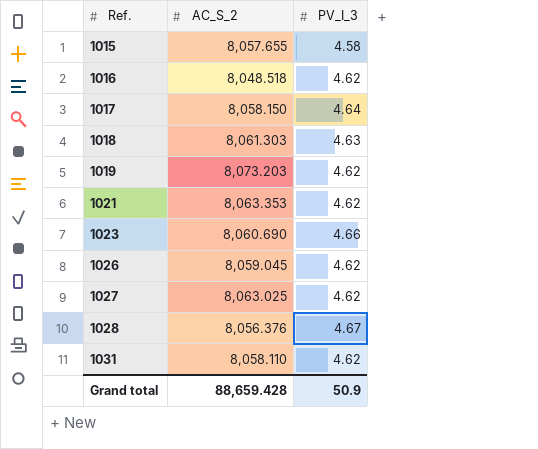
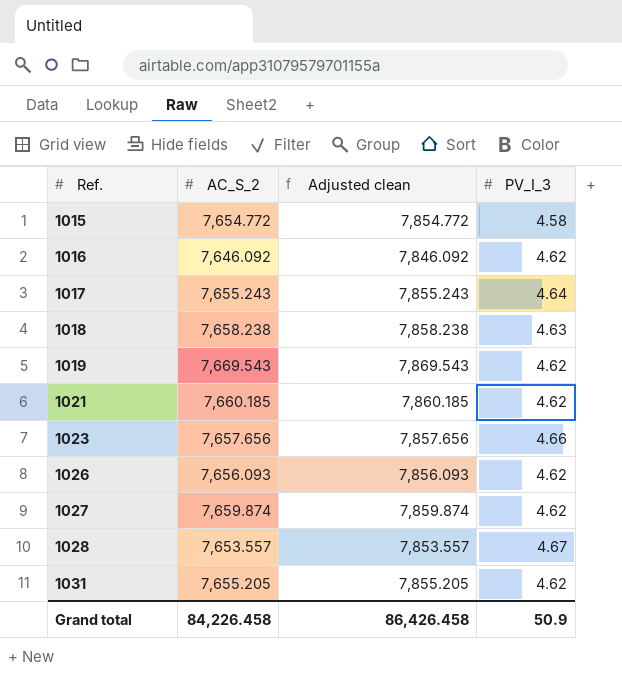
column Adjusted clean | formula: none -> [AC_S_2] + 200
1015 | AC_S_2: 8,057.655 -> 7,654.772
1016 | AC_S_2: 8,048.518 -> 7,646.092
1017 | AC_S_2: 8,058.150 -> 7,655.243
1018 | AC_S_2: 8,061.303 -> 7,658.238
1019 | AC_S_2: 8,073.203 -> 7,669.543
1021 | AC_S_2: 8,063.353 -> 7,660.185
1023 | AC_S_2: 8,060.690 -> 7,657.656
1026 | AC_S_2: 8,059.045 -> 7,656.093
1027 | AC_S_2: 8,063.025 -> 7,659.874
1028 | AC_S_2: 8,056.376 -> 7,653.557
1031 | AC_S_2: 8,058.110 -> 7,655.205
Grand total | AC_S_2: 88,659.428 -> 84,226.458

